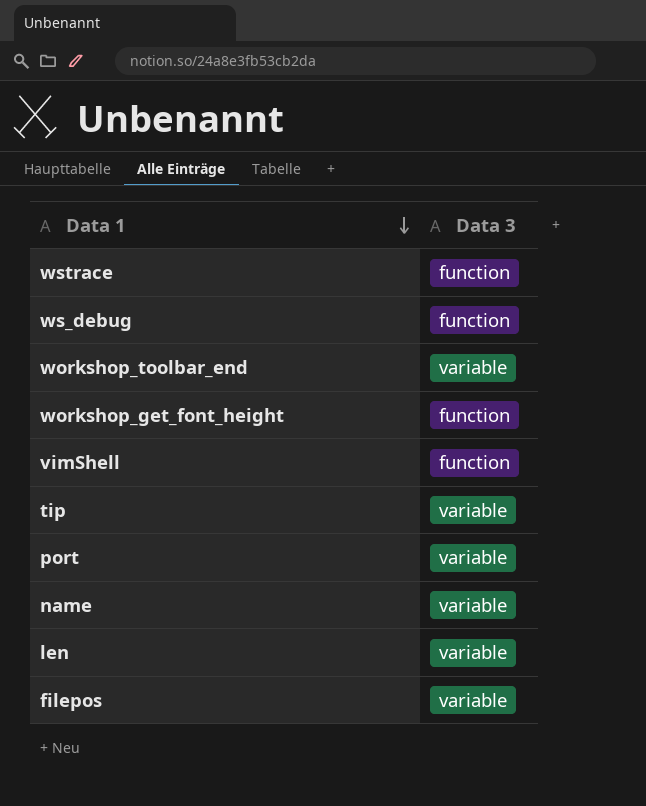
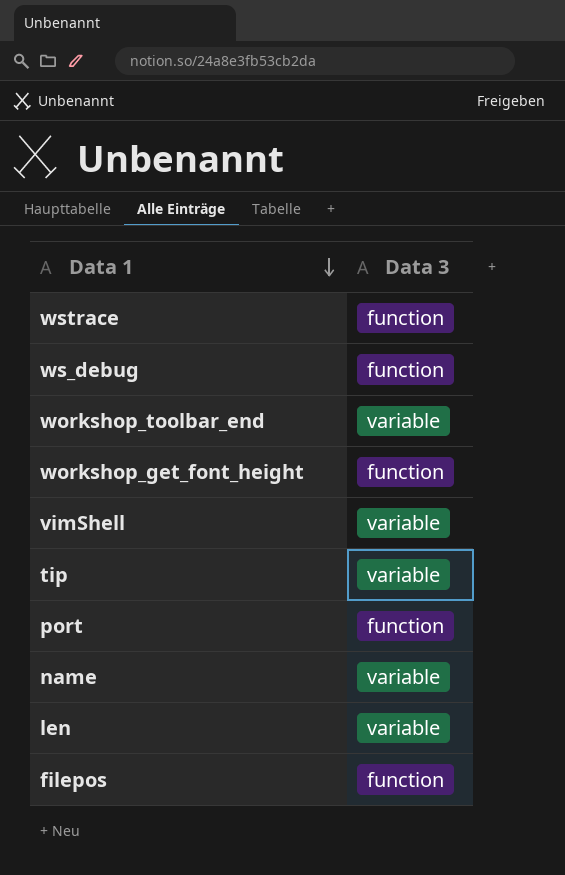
vimShell | Data 3: function -> variable
port | Data 3: variable -> function
filepos | Data 3: variable -> function

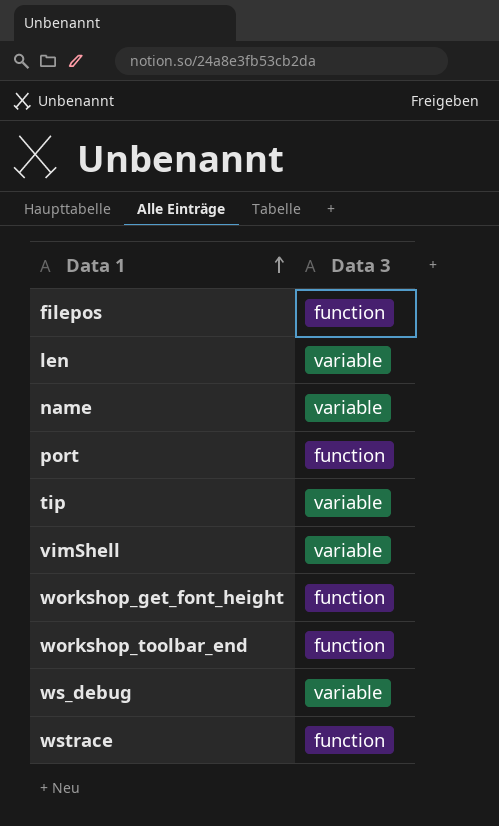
row order: Data 1 descending -> Data 1 ascending
workshop_toolbar_end | Data 3: variable -> function
ws_debug | Data 3: function -> variable

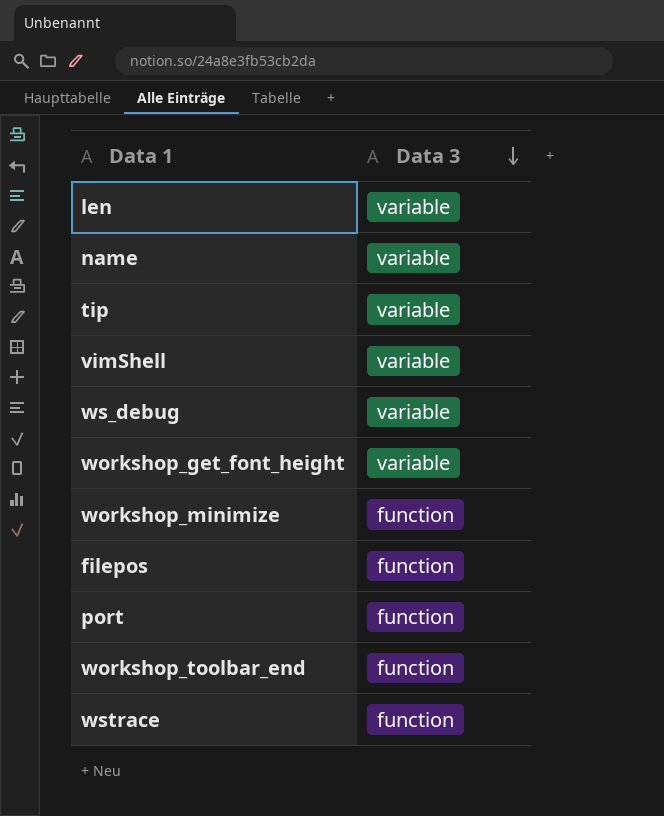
row order: Data 1 ascending -> Data 3 descending
workshop_get_font_height | Data 3: function -> variable
row workshop_minimize: none -> function

